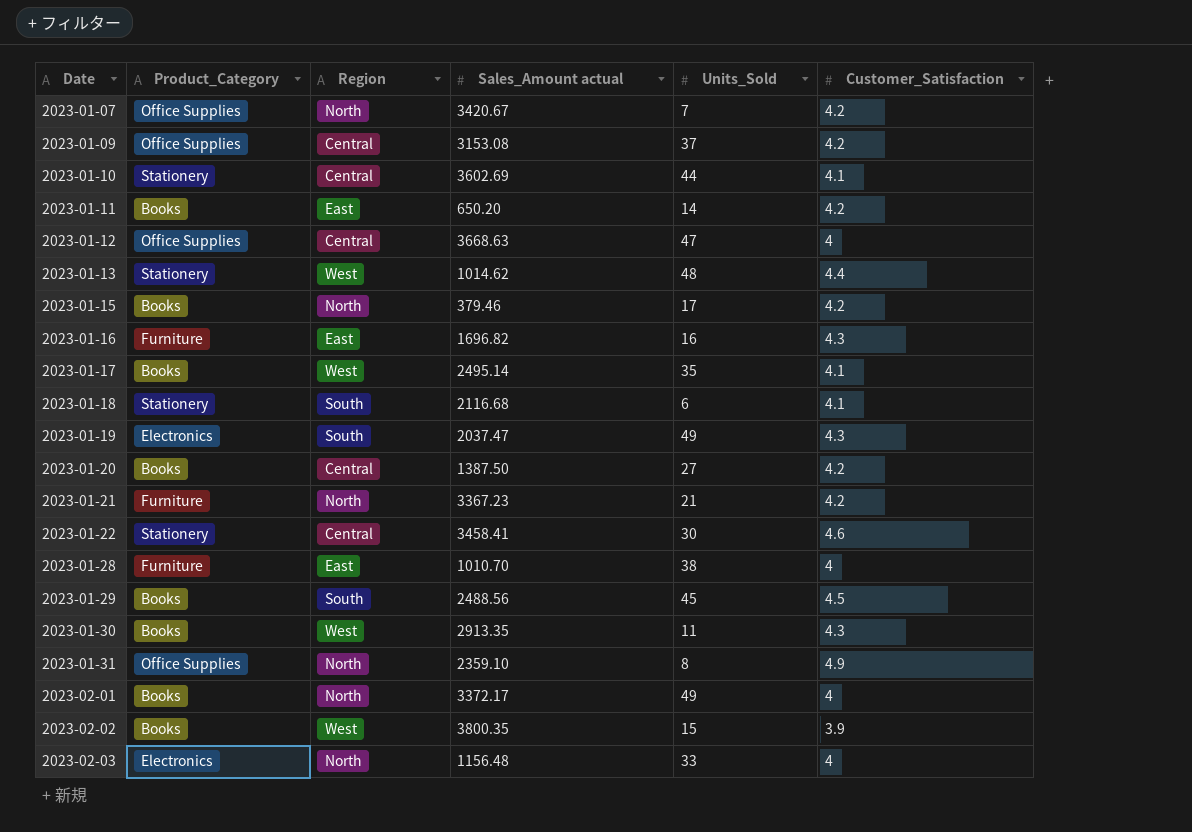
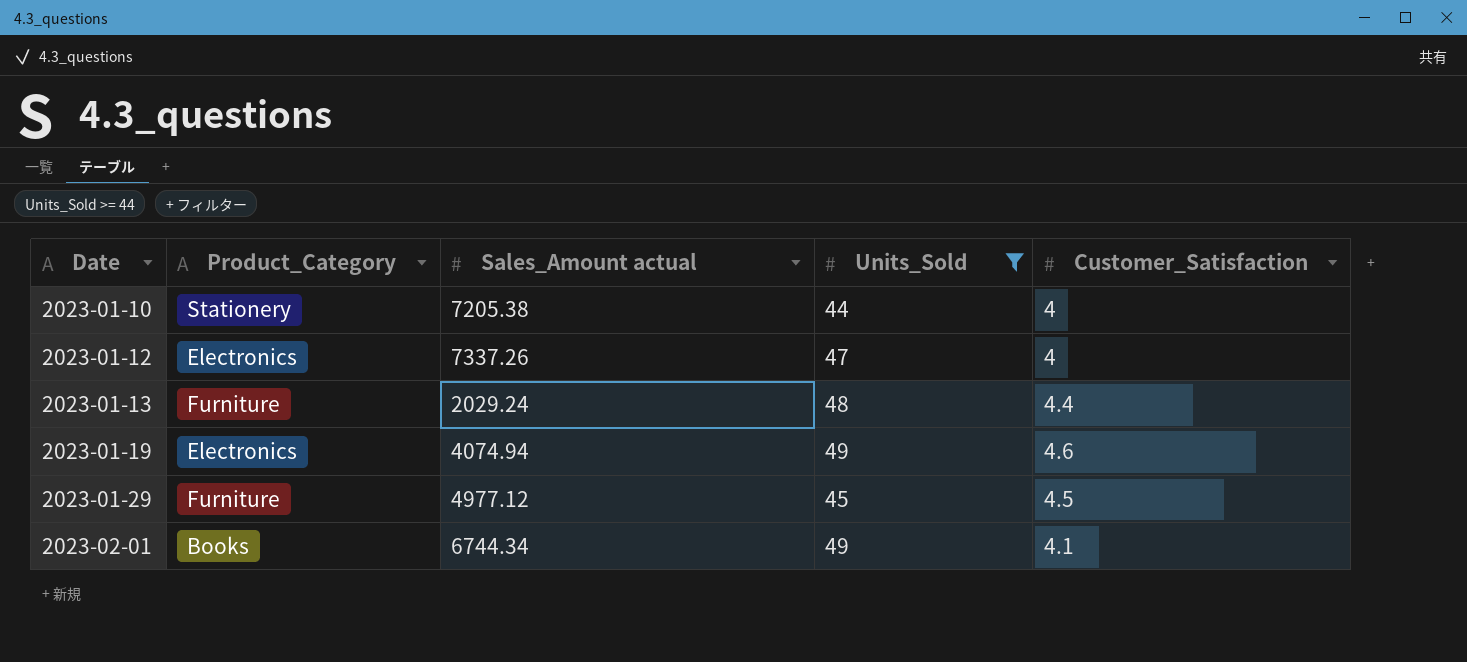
filter: none -> Units_Sold >= 44
column Region | position: 3 -> none
2023-01-10 | Sales_Amount actual: 3602.69 -> 7205.38
2023-01-10 | Customer_Satisfaction: 4.1 -> 4
2023-01-12 | Product_Category: Office Supplies -> Electronics
2023-01-12 | Sales_Amount actual: 3668.63 -> 7337.26
2023-01-13 | Product_Category: Stationery -> Furniture
2023-01-13 | Sales_Amount actual: 1014.62 -> 2029.24
2023-01-19 | Sales_Amount actual: 2037.47 -> 4074.94
2023-01-19 | Customer_Satisfaction: 4.3 -> 4.6
2023-01-29 | Product_Category: Books -> Furniture
2023-01-29 | Sales_Amount actual: 2488.56 -> 4977.12
2023-02-01 | Sales_Amount actual: 3372.17 -> 6744.34
2023-02-01 | Customer_Satisfaction: 4 -> 4.1

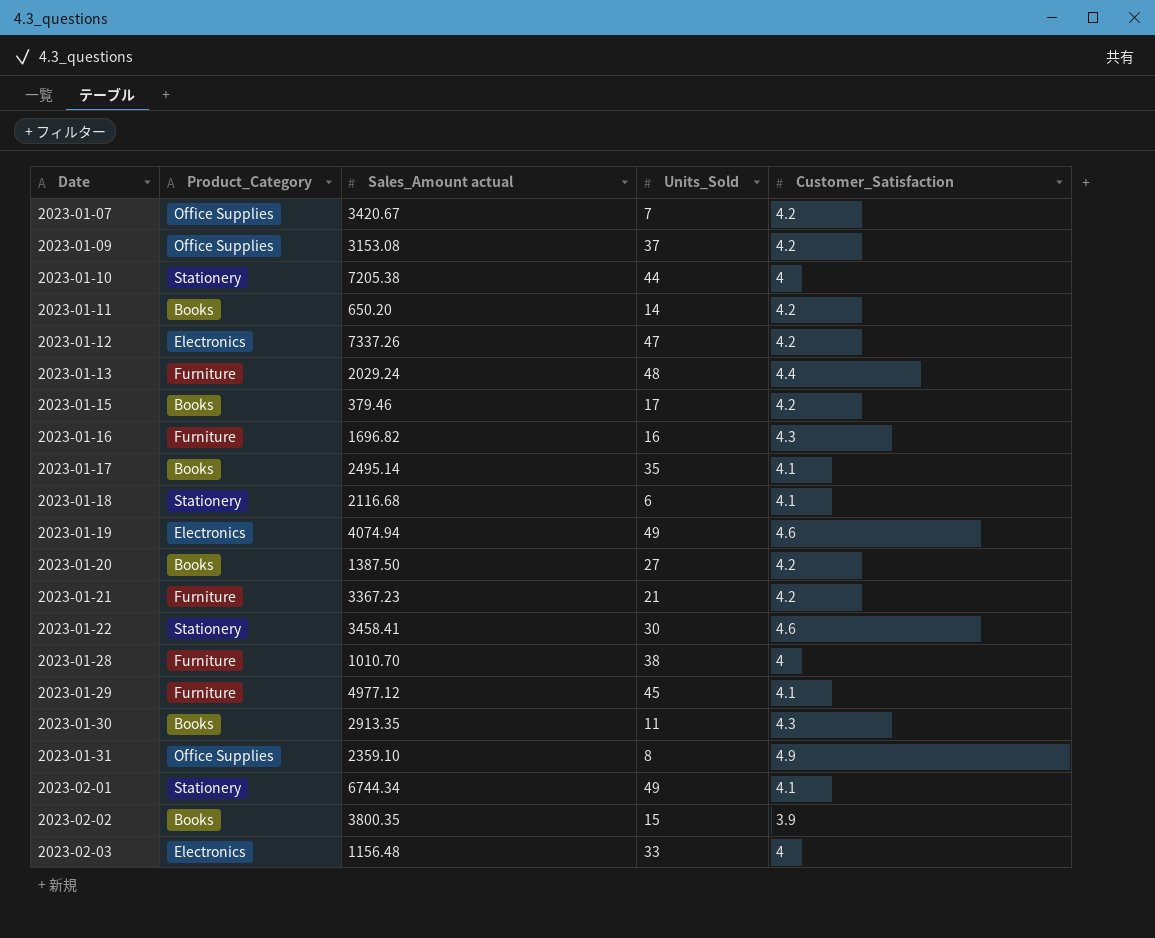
filter: Units_Sold >= 44 -> none
2023-01-12 | Customer_Satisfaction: 4 -> 4.2
2023-01-29 | Customer_Satisfaction: 4.5 -> 4.1
2023-02-01 | Product_Category: Books -> Stationery

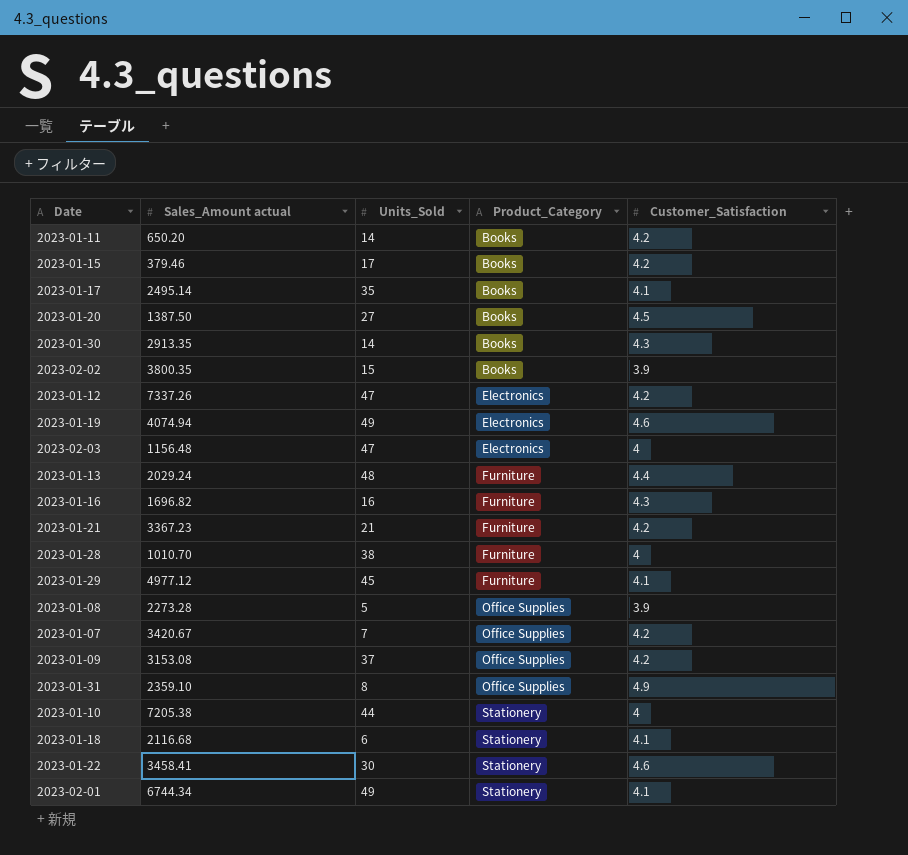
row order: Date ascending -> Product_Category ascending
column Product_Category | position: 2 -> 4
2023-01-20 | Customer_Satisfaction: 4.2 -> 4.5
2023-01-30 | Units_Sold: 11 -> 14
2023-02-03 | Units_Sold: 33 -> 47
row 2023-01-08: none -> 2273.28 | 5 | Office Supplies | 3.9

